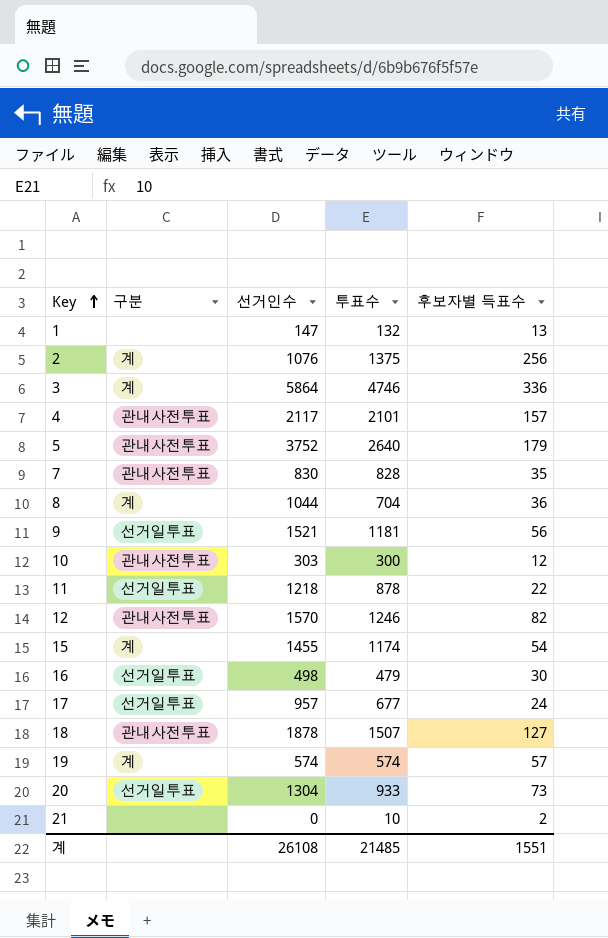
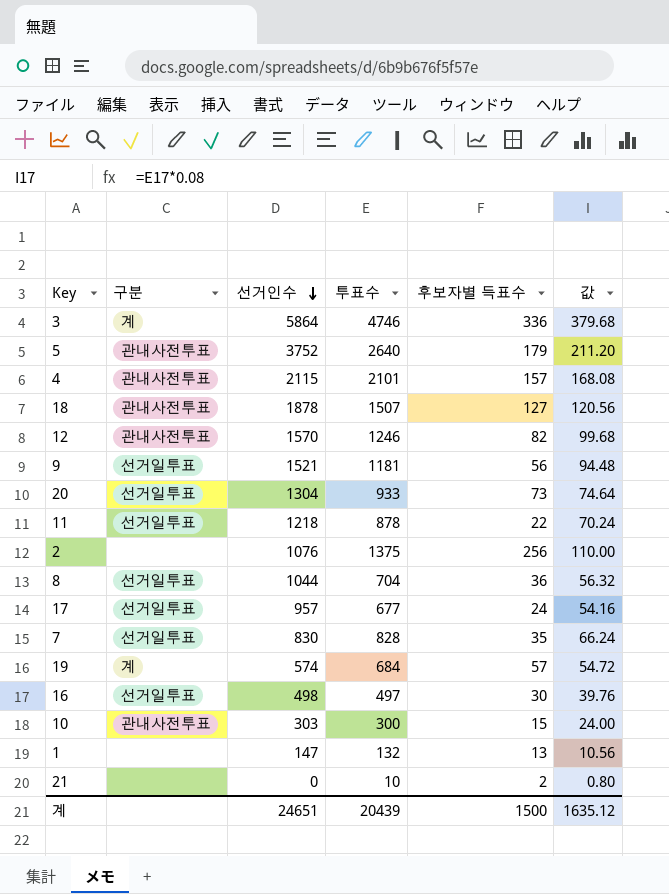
row order: Key ascending -> 선거인수 descending
column 값 | formula: none -> [투표수] * 0.08
row 15: 계 | 1455 | 1174 | 54 -> none
4 | 선거인수: 2117 -> 2115
2 | 구분: 계 -> none
8 | 구분: 계 -> 선거일투표
7 | 구분: 관내사전투표 -> 선거일투표
19 | 투표수: 574 -> 684
16 | 투표수: 479 -> 497
10 | 후보자별 득표수: 12 -> 15
계 | 선거인수: 26108 -> 24651
계 | 투표수: 21485 -> 20439
계 | 후보자별 득표수: 1551 -> 1500

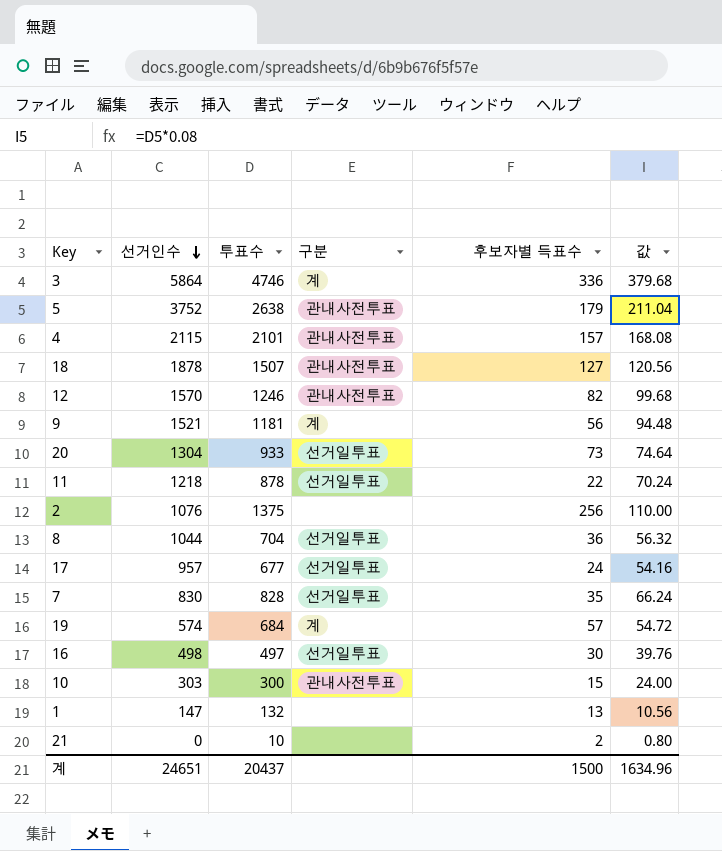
column 구분 | position: 2 -> 4
5 | 투표수: 2640 -> 2638
5 | 값: 211.20 -> 211.04
9 | 구분: 선거일투표 -> 계
계 | 투표수: 20439 -> 20437
계 | 값: 1635.12 -> 1634.96

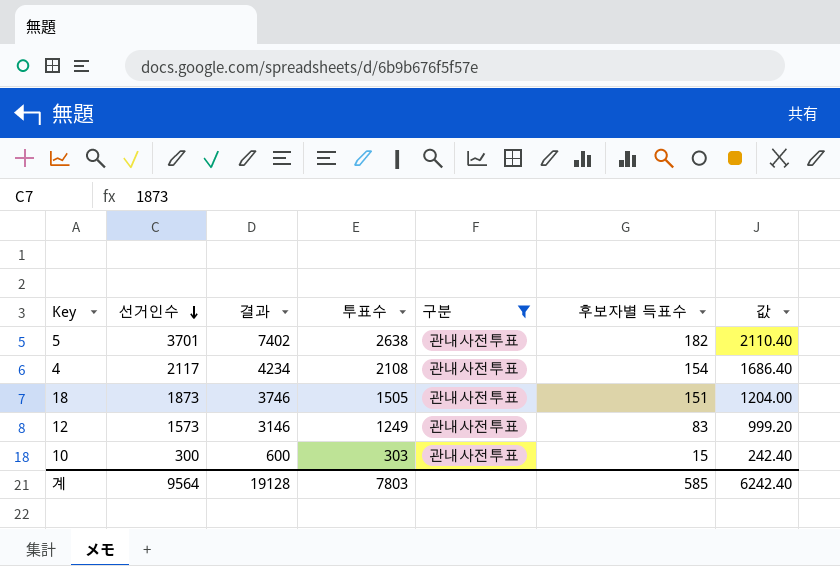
filter: none -> 구분 = 관내사전투표
column 결과 | formula: none -> [선거인수] * 2
column 값 | formula: [투표수] * 0.08 -> [투표수] * 0.8
5 | 선거인수: 3752 -> 3701
5 | 후보자별 득표수: 179 -> 182
4 | 선거인수: 2115 -> 2117
4 | 투표수: 2101 -> 2108
4 | 후보자별 득표수: 157 -> 154
18 | 선거인수: 1878 -> 1873
18 | 투표수: 1507 -> 1505
18 | 후보자별 득표수: 127 -> 151
12 | 선거인수: 1570 -> 1573
12 | 투표수: 1246 -> 1249
12 | 후보자별 득표수: 82 -> 83
10 | 선거인수: 303 -> 300
10 | 투표수: 300 -> 303
계 | 선거인수: 24651 -> 9564
계 | 투표수: 20437 -> 7803
계 | 후보자별 득표수: 1500 -> 585
계 | 값: 1634.96 -> 6242.40

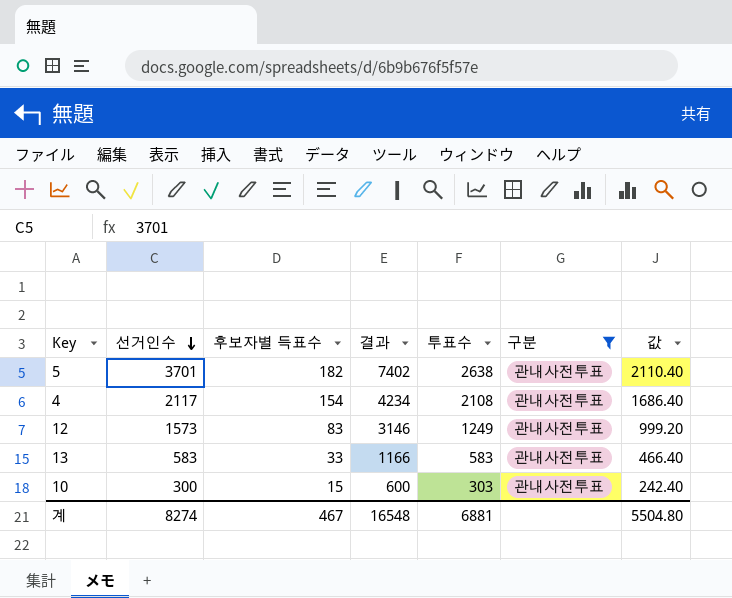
column 후보자별 득표수 | position: 6 -> 3
row 18: 1873 | 3746 | 1505 | 관내사전투표 | 151 | 1204.00 -> none
row 13: none -> 583 | 33 | 1166 | 583 | 관내사전투표 | 466.40
계 | 선거인수: 9564 -> 8274
계 | 후보자별 득표수: 585 -> 467
계 | 결과: 19128 -> 16548
계 | 투표수: 7803 -> 6881
계 | 값: 6242.40 -> 5504.80

